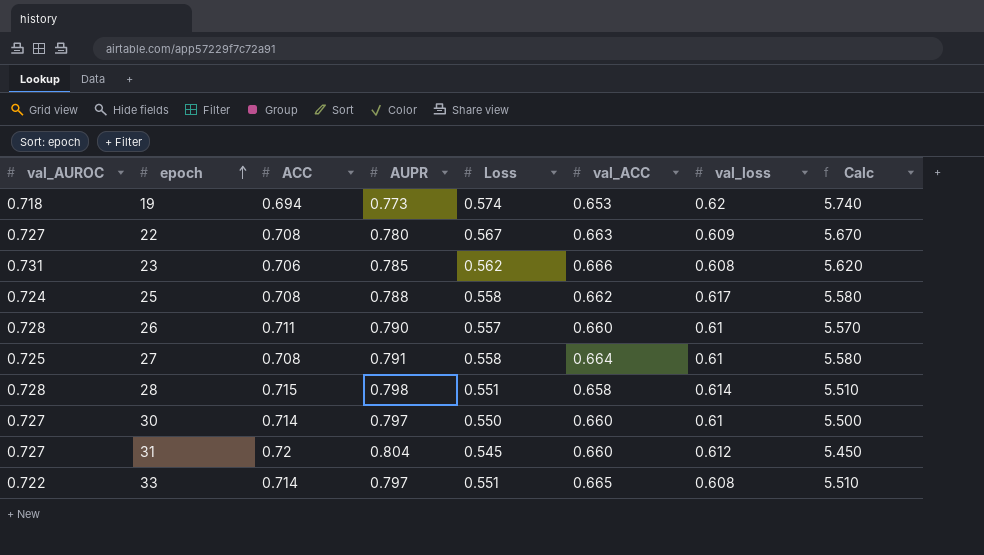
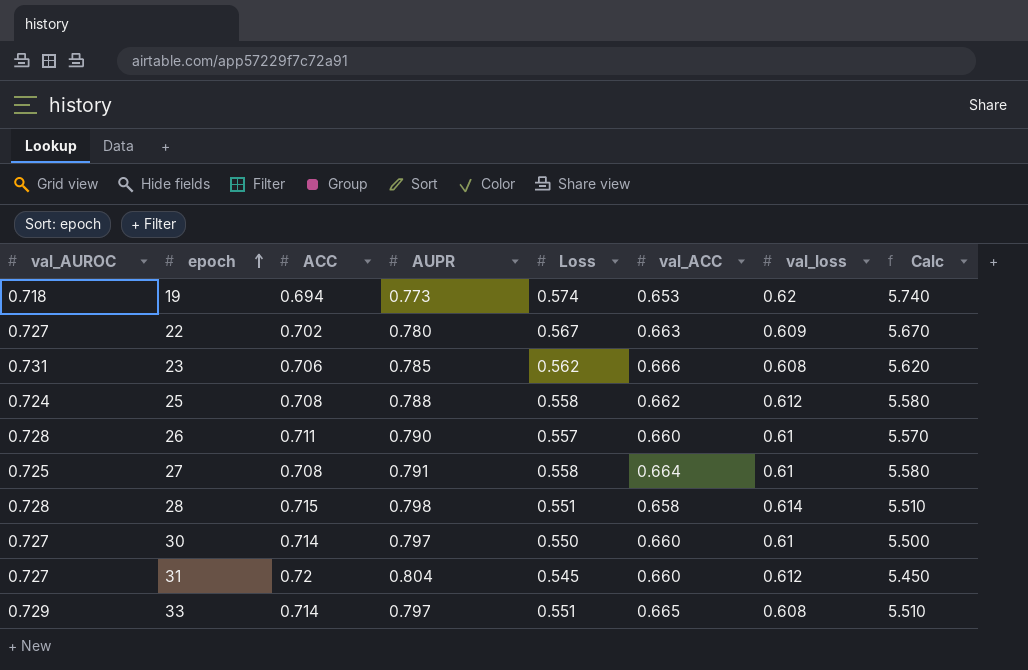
22 | ACC: 0.708 -> 0.702
25 | val_loss: 0.617 -> 0.612
33 | val_AUROC: 0.722 -> 0.729

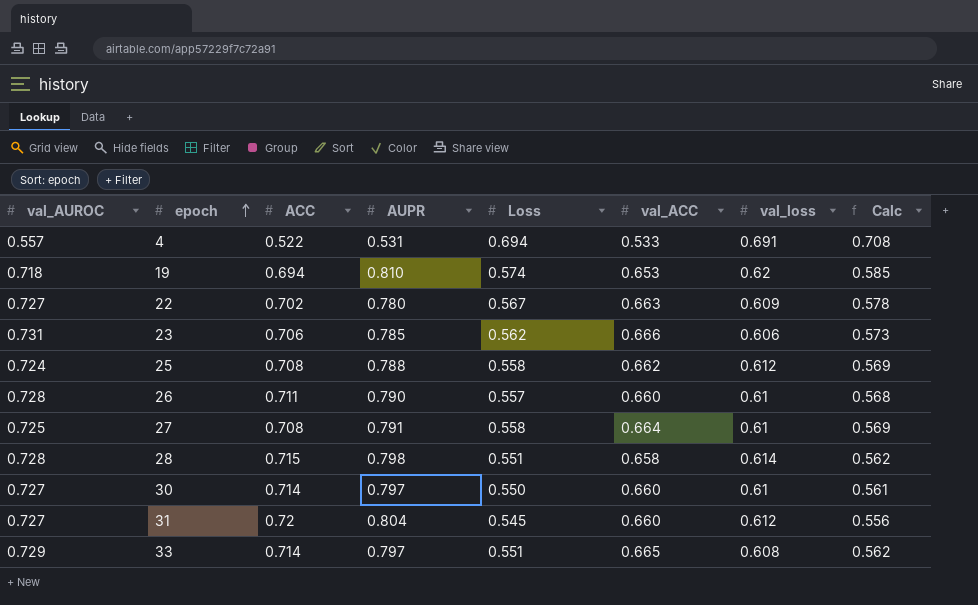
column Calc | formula: [Loss] * 10 -> [Loss] * 1.02
row 4: none -> 0.557 | 0.522 | 0.531 | 0.694 | 0.533 | 0.691 | 0.708
19 | AUPR: 0.773 -> 0.810
23 | val_loss: 0.608 -> 0.606

